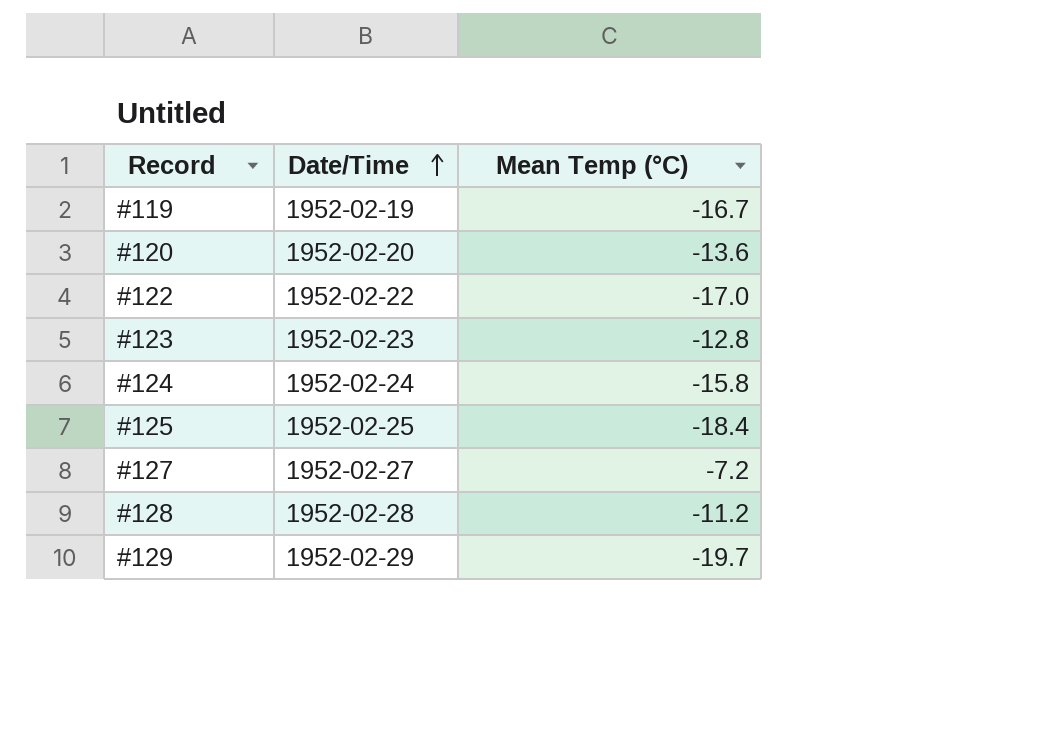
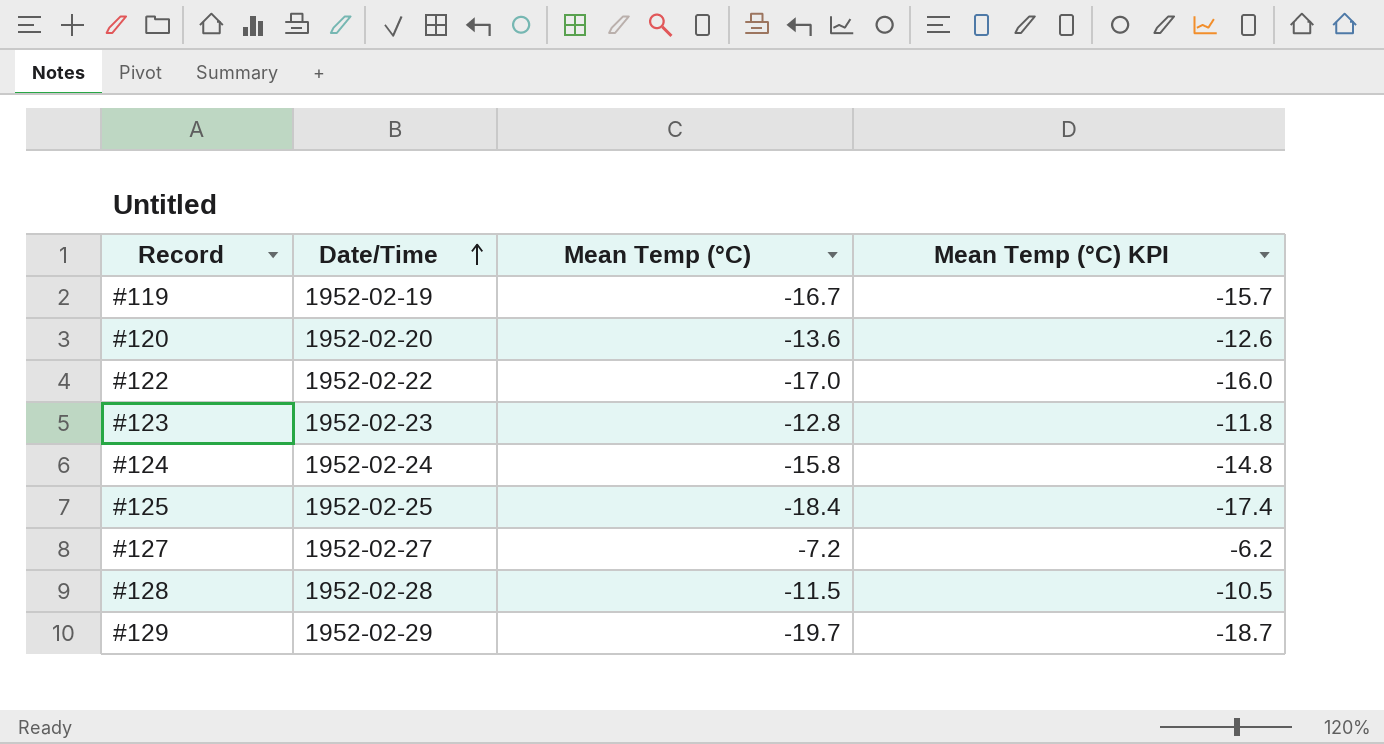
column Mean Temp (°C) KPI | formula: none -> [Mean Temp (°C)] + 1
#128 | Mean Temp (°C): -11.2 -> -11.5

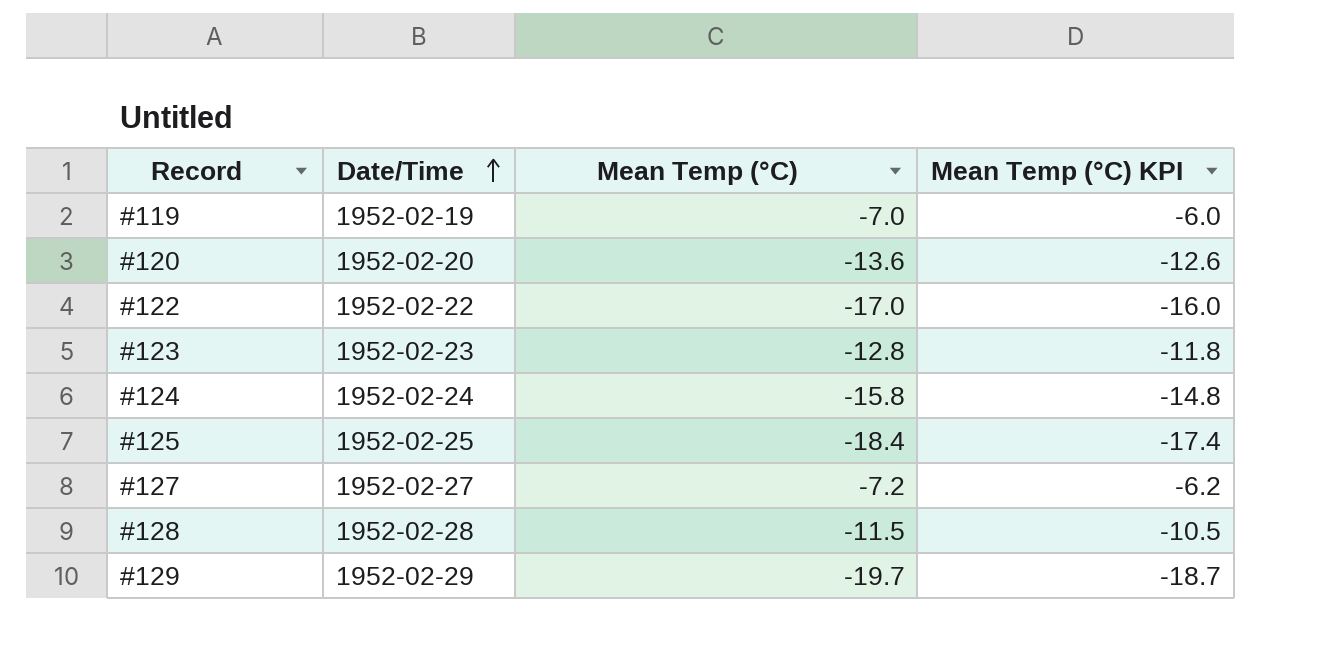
#119 | Mean Temp (°C): -16.7 -> -7.0
#119 | Mean Temp (°C) KPI: -15.7 -> -6.0

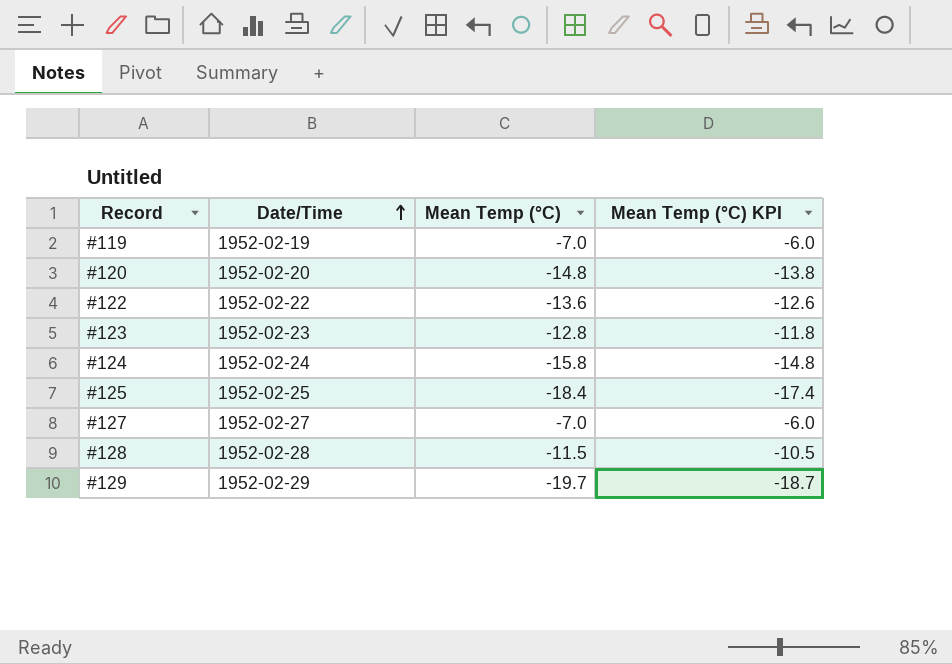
#120 | Mean Temp (°C): -13.6 -> -14.8
#120 | Mean Temp (°C) KPI: -12.6 -> -13.8
#122 | Mean Temp (°C): -17.0 -> -13.6
#122 | Mean Temp (°C) KPI: -16.0 -> -12.6
#127 | Mean Temp (°C): -7.2 -> -7.0
#127 | Mean Temp (°C) KPI: -6.2 -> -6.0

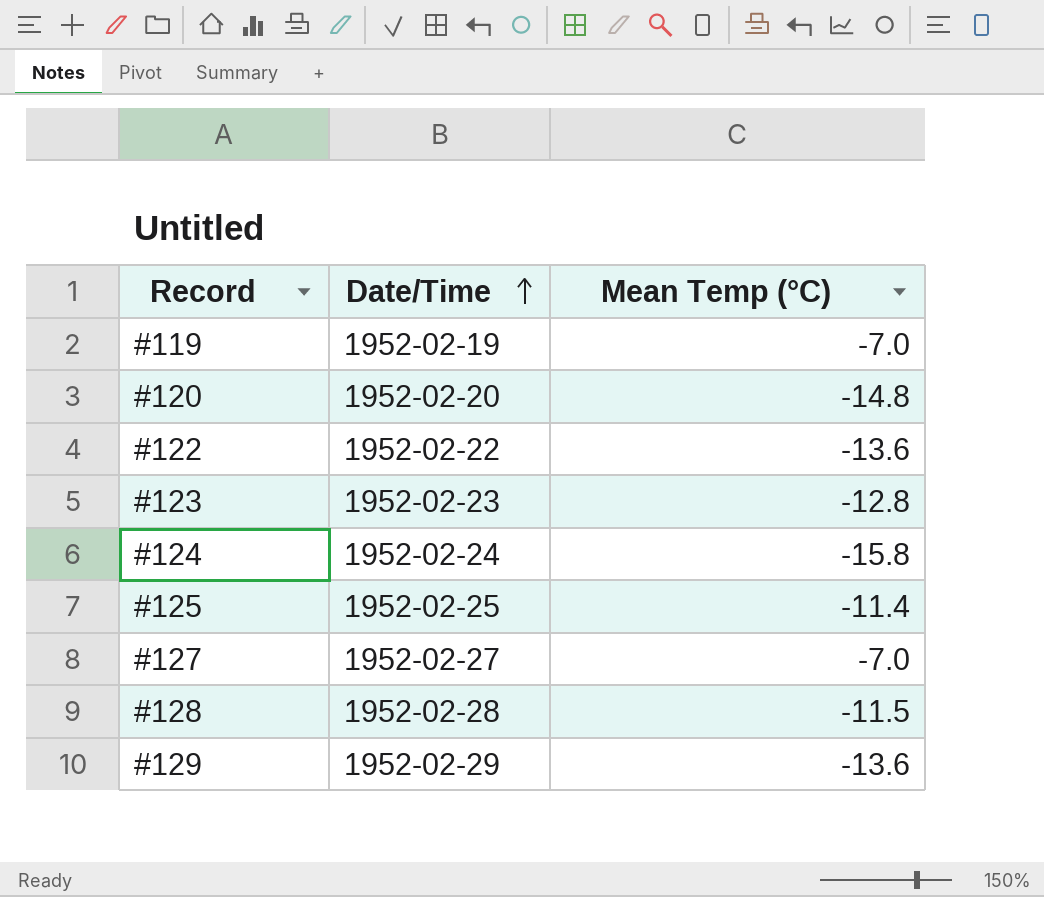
column Mean Temp (°C) KPI | formula: [Mean Temp (°C)] + 1 -> none
#125 | Mean Temp (°C): -18.4 -> -11.4
#129 | Mean Temp (°C): -19.7 -> -13.6

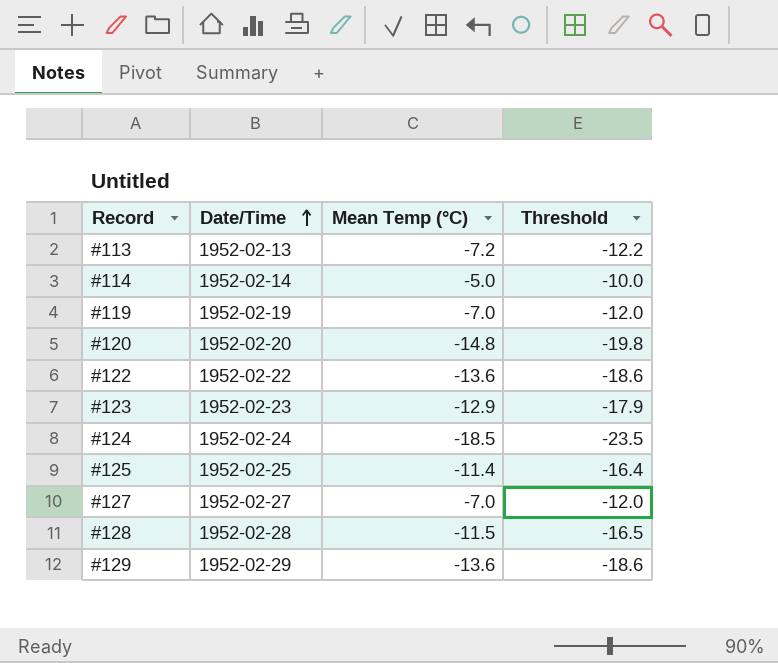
column Threshold | formula: none -> [Mean Temp (°C)] - 5
row #113: none -> 1952-02-13 | -7.2 | -12.2
row #114: none -> 1952-02-14 | -5.0 | -10.0
#123 | Mean Temp (°C): -12.8 -> -12.9
#124 | Mean Temp (°C): -15.8 -> -18.5

